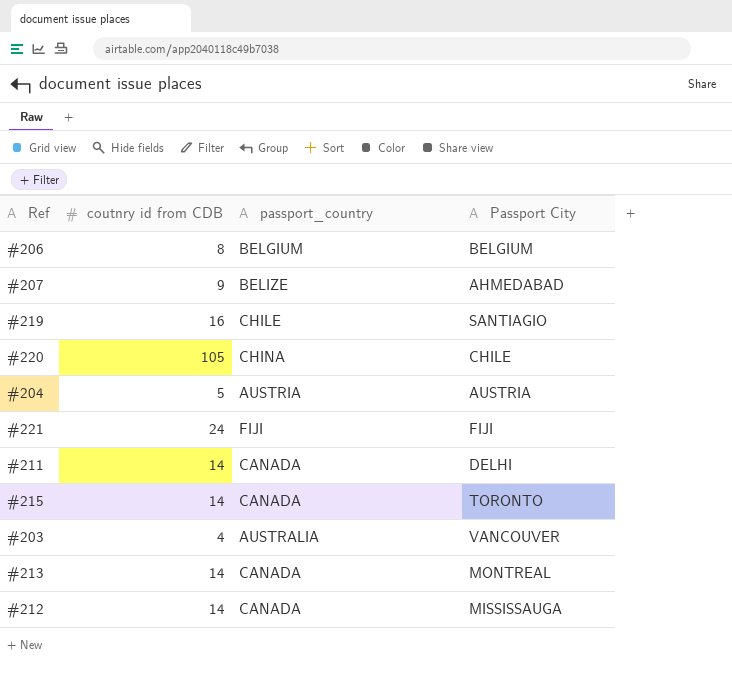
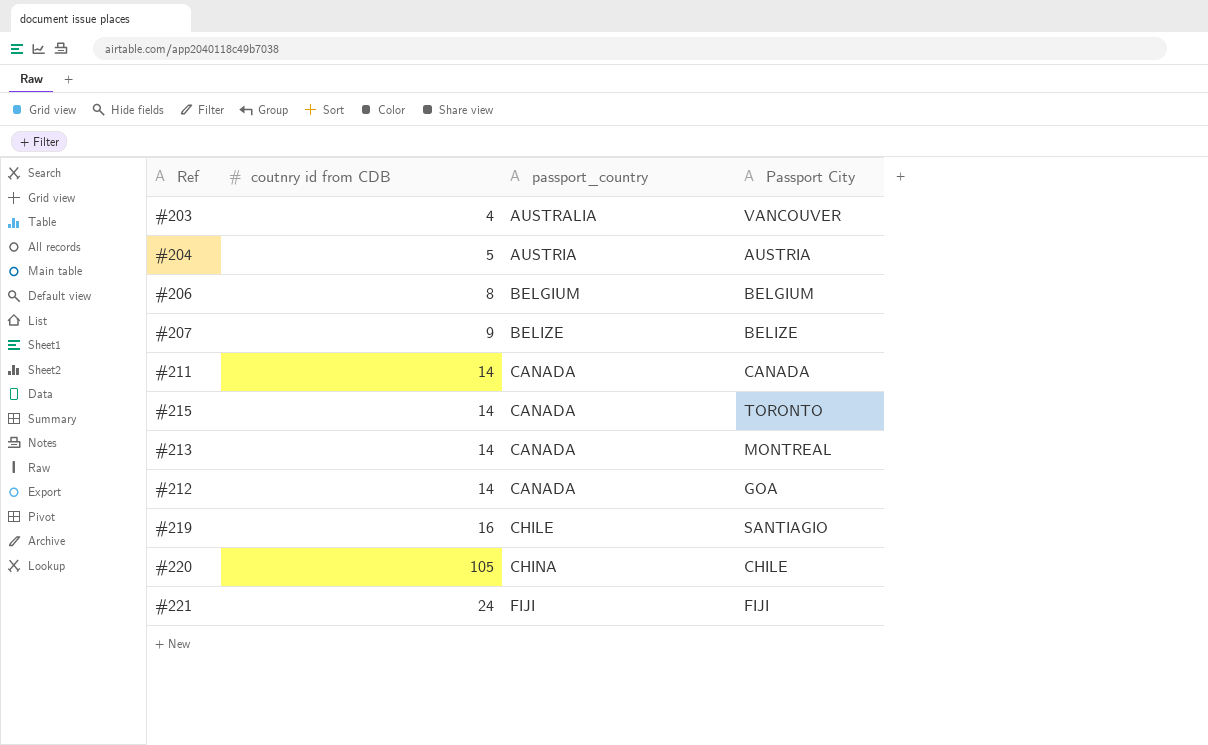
row order: none -> passport_country ascending
#207 | Passport City: AHMEDABAD -> BELIZE
#211 | Passport City: DELHI -> CANADA
#212 | Passport City: MISSISSAUGA -> GOA

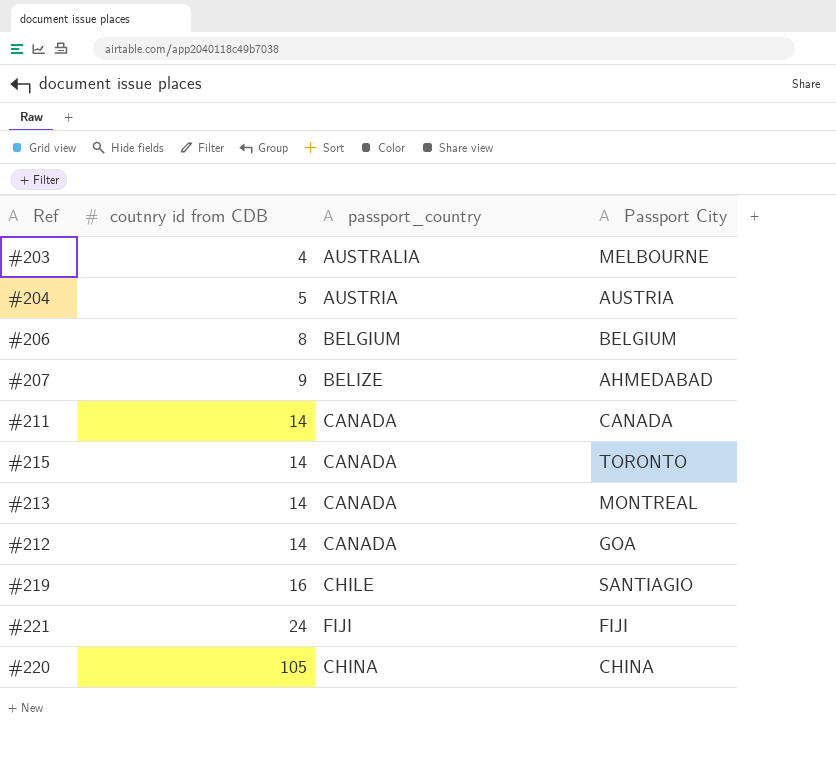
row order: passport_country ascending -> coutnry id from CDB ascending
#203 | Passport City: VANCOUVER -> MELBOURNE
#207 | Passport City: BELIZE -> AHMEDABAD
#220 | Passport City: CHILE -> CHINA

